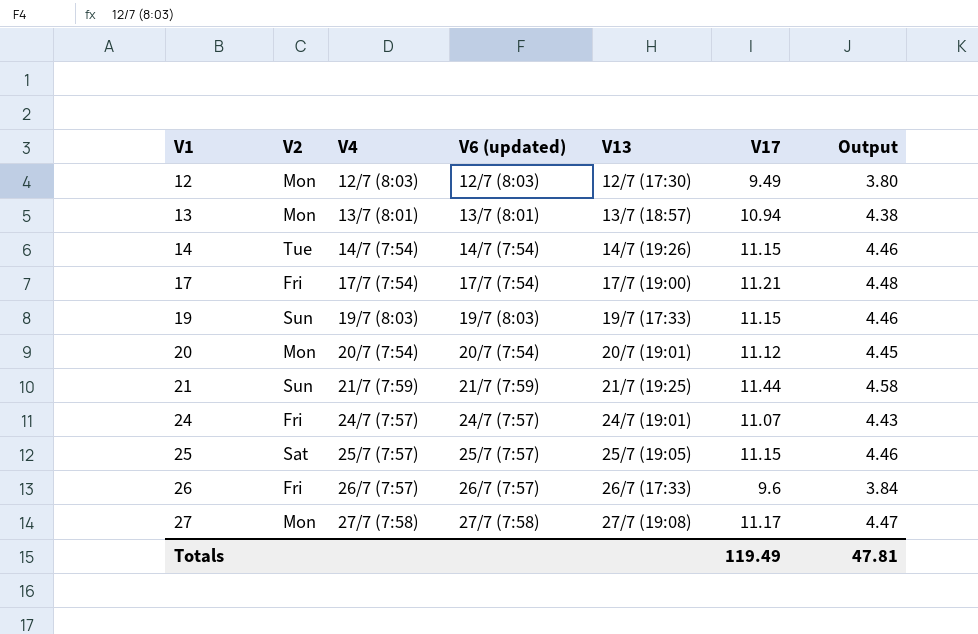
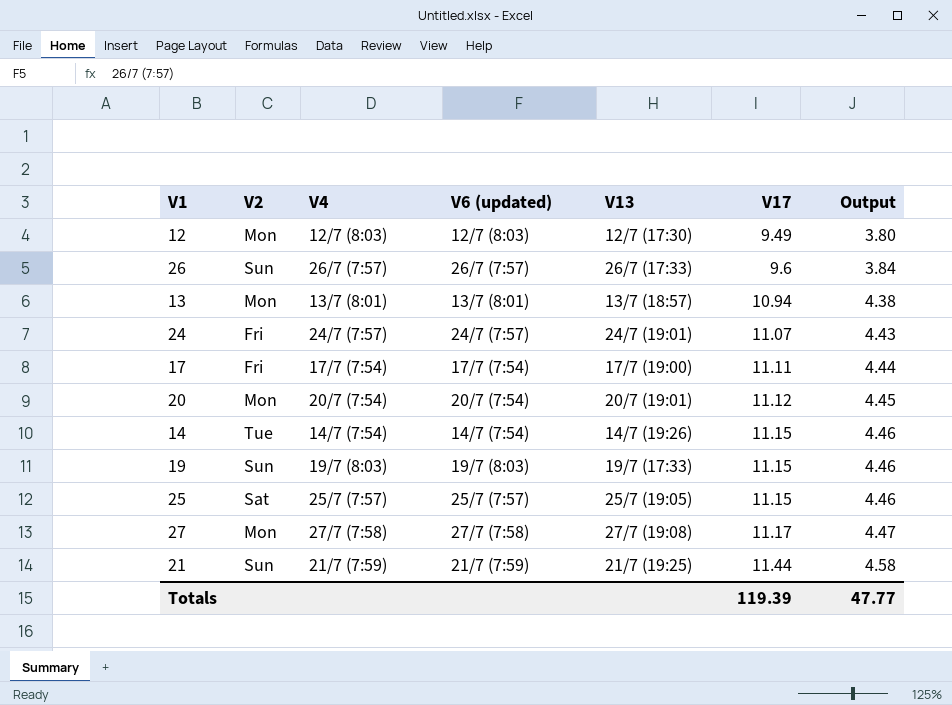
row order: V1 ascending -> V17 ascending
26 | V2: Fri -> Sun
17 | V17: 11.21 -> 11.11
17 | Output: 4.48 -> 4.44
Totals | V17: 119.49 -> 119.39
Totals | Output: 47.81 -> 47.77

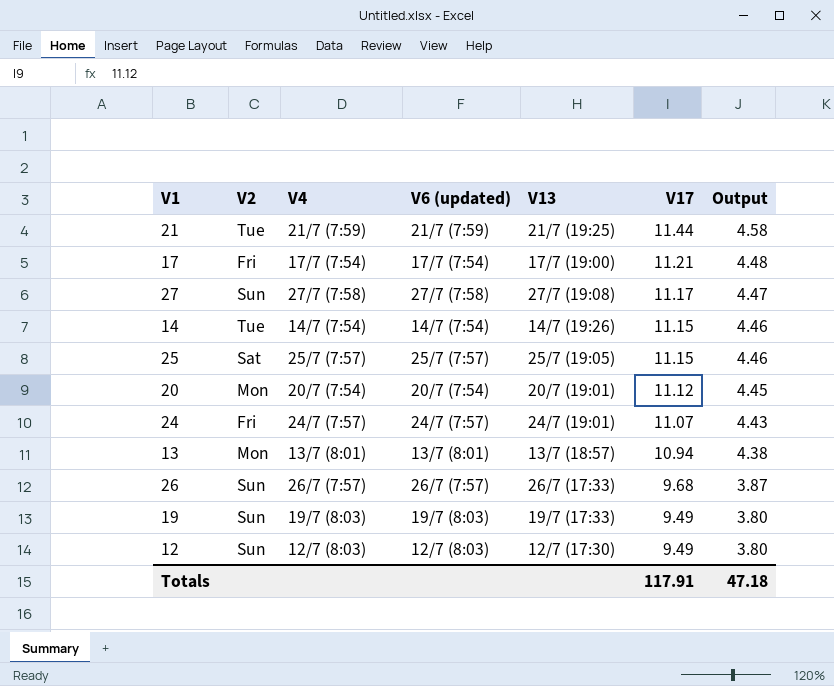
row order: V17 ascending -> V17 descending
21 | V2: Sun -> Tue
17 | V17: 11.11 -> 11.21
17 | Output: 4.44 -> 4.48
27 | V2: Mon -> Sun
26 | V17: 9.6 -> 9.68
26 | Output: 3.84 -> 3.87
19 | V17: 11.15 -> 9.49
19 | Output: 4.46 -> 3.80
12 | V2: Mon -> Sun
Totals | V17: 119.39 -> 117.91
Totals | Output: 47.77 -> 47.18

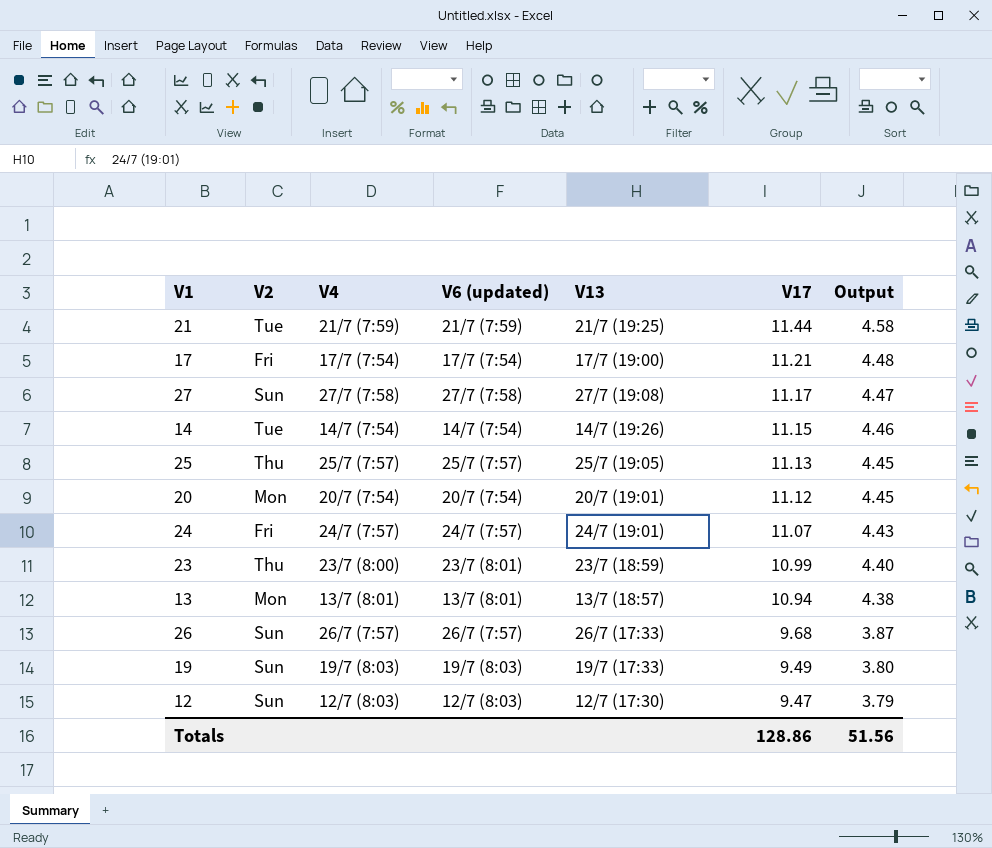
25 | V2: Sat -> Thu
25 | V17: 11.15 -> 11.13
25 | Output: 4.46 -> 4.45
row 23: none -> Thu | 23/7 (8:00) | 23/7 (8:01) | 23/7 (18:59) | 10.99 | 4.40
12 | V17: 9.49 -> 9.47
12 | Output: 3.80 -> 3.79
Totals | V17: 117.91 -> 128.86
Totals | Output: 47.18 -> 51.56

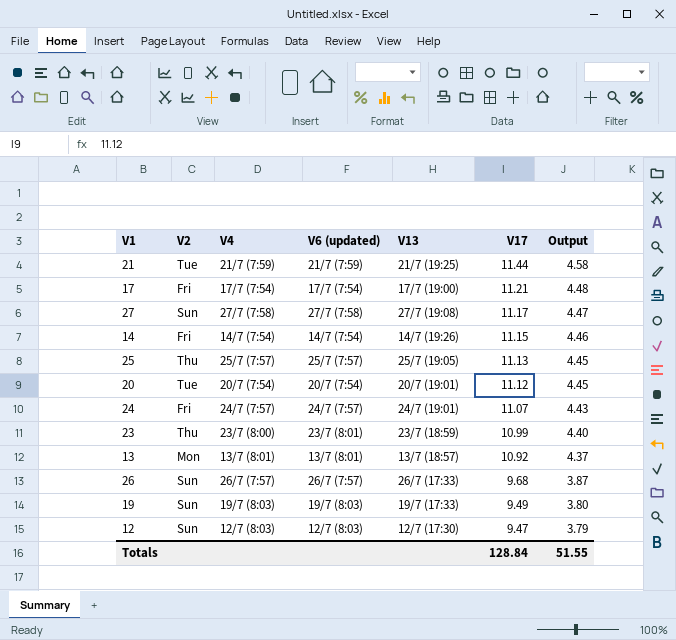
14 | V2: Tue -> Fri
20 | V2: Mon -> Tue
13 | V17: 10.94 -> 10.92
13 | Output: 4.38 -> 4.37
Totals | V17: 128.86 -> 128.84
Totals | Output: 51.56 -> 51.55

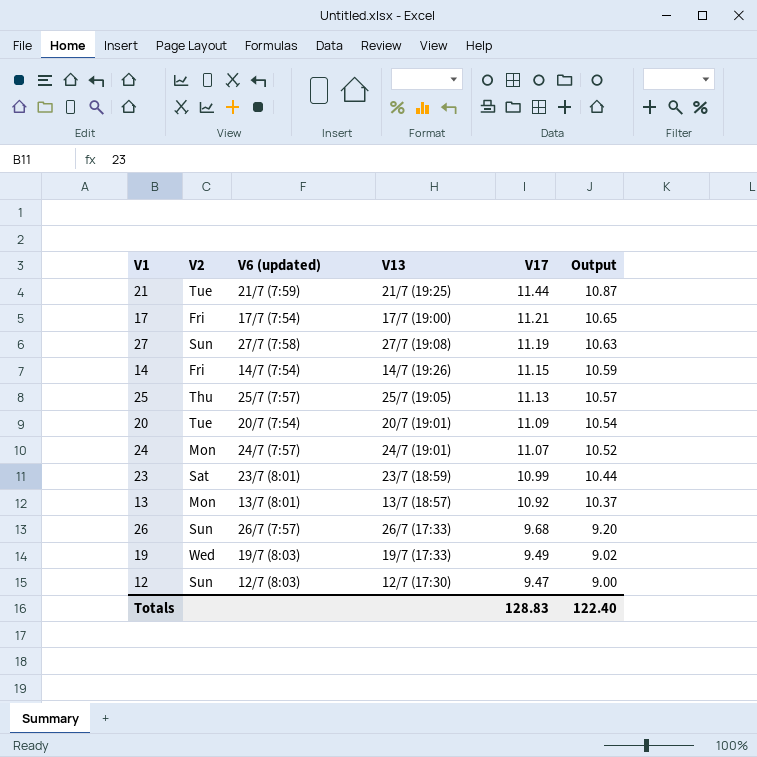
column V4 | position: 3 -> none
column Output | formula: [V17] * 0.4 -> [V17] * 0.95
27 | V17: 11.17 -> 11.19
20 | V17: 11.12 -> 11.09
24 | V2: Fri -> Mon
23 | V2: Thu -> Sat
19 | V2: Sun -> Wed
Totals | V17: 128.84 -> 128.83
Totals | Output: 51.55 -> 122.40

